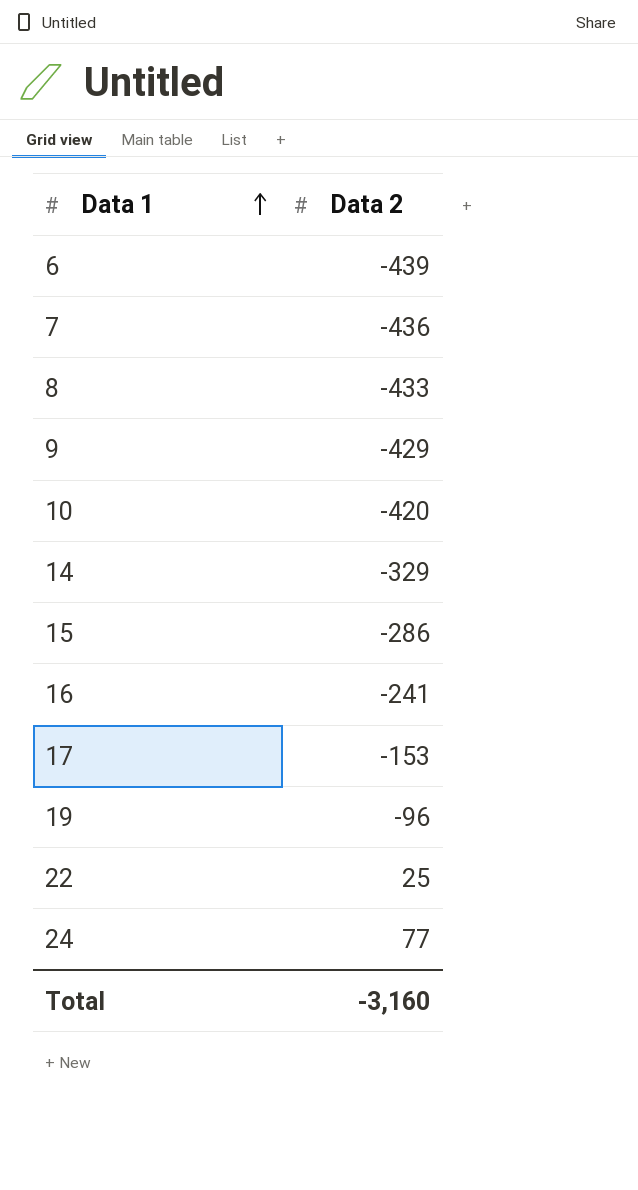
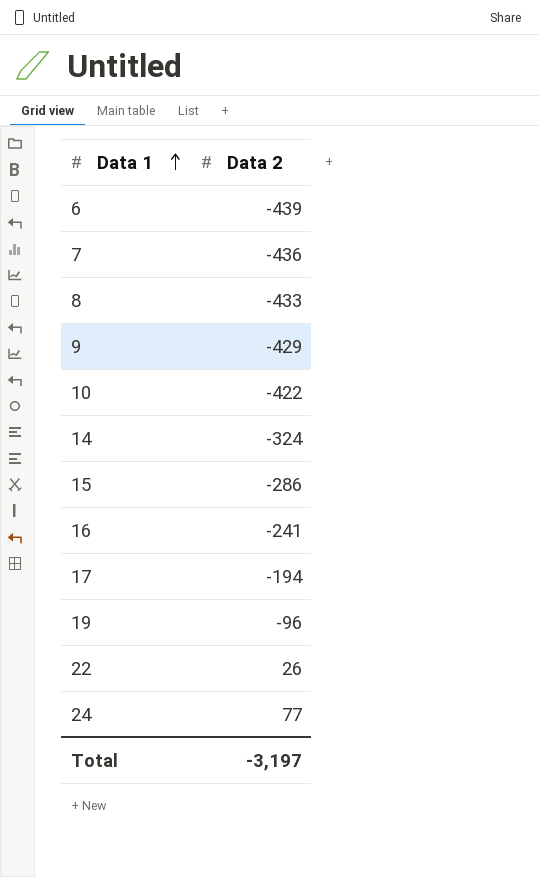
10 | Data 2: -420 -> -422
14 | Data 2: -329 -> -324
17 | Data 2: -153 -> -194
22 | Data 2: 25 -> 26
Total | Data 2: -3,160 -> -3,197

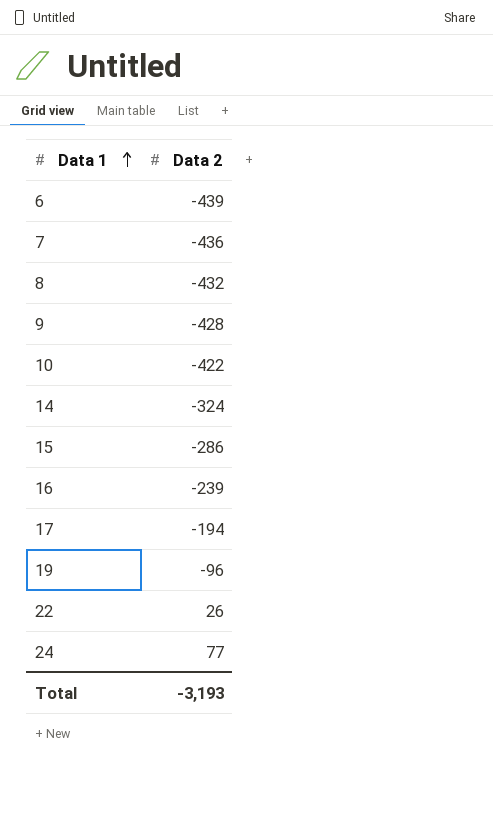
8 | Data 2: -433 -> -432
9 | Data 2: -429 -> -428
16 | Data 2: -241 -> -239
Total | Data 2: -3,197 -> -3,193

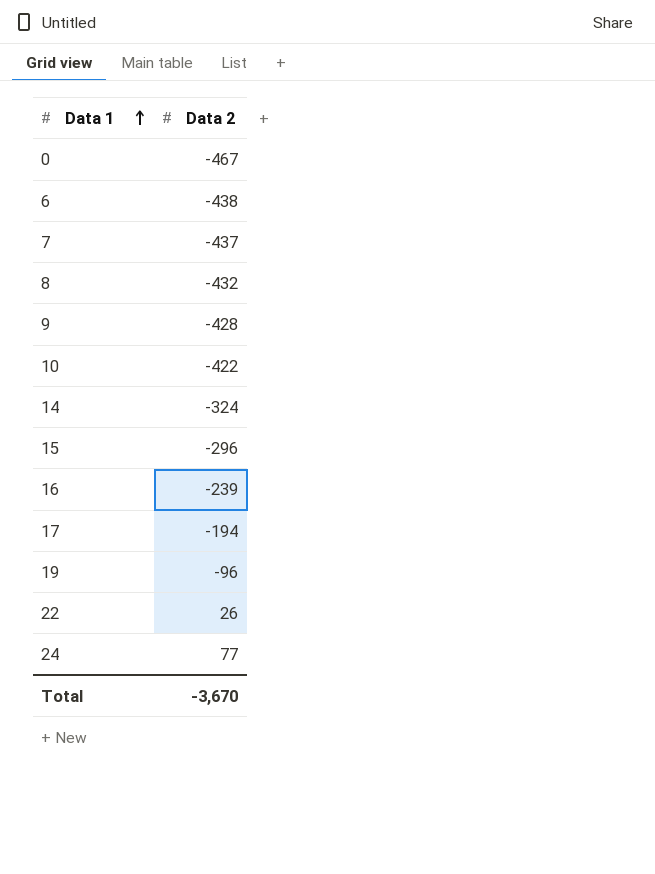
row 0: none -> -467
6 | Data 2: -439 -> -438
7 | Data 2: -436 -> -437
15 | Data 2: -286 -> -296
Total | Data 2: -3,193 -> -3,670

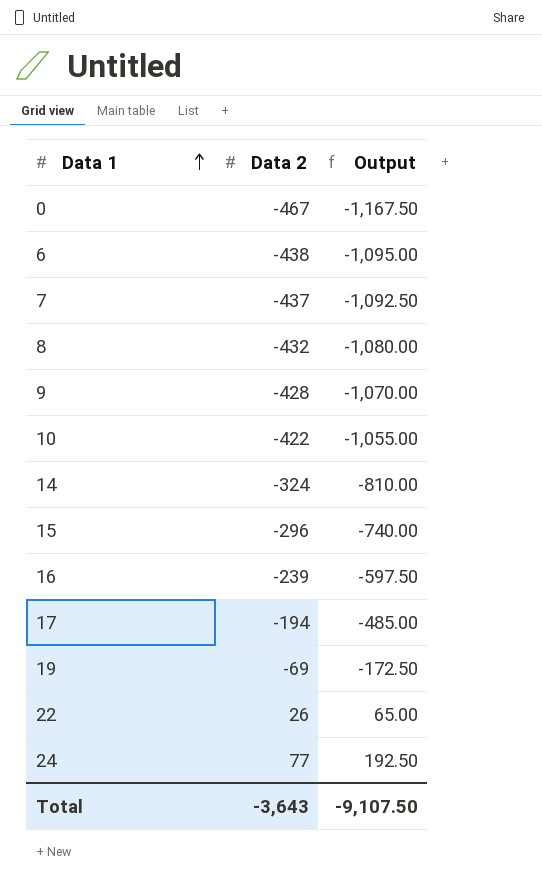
column Output | formula: none -> [Data 2] * 2.5
19 | Data 2: -96 -> -69
Total | Data 2: -3,670 -> -3,643

